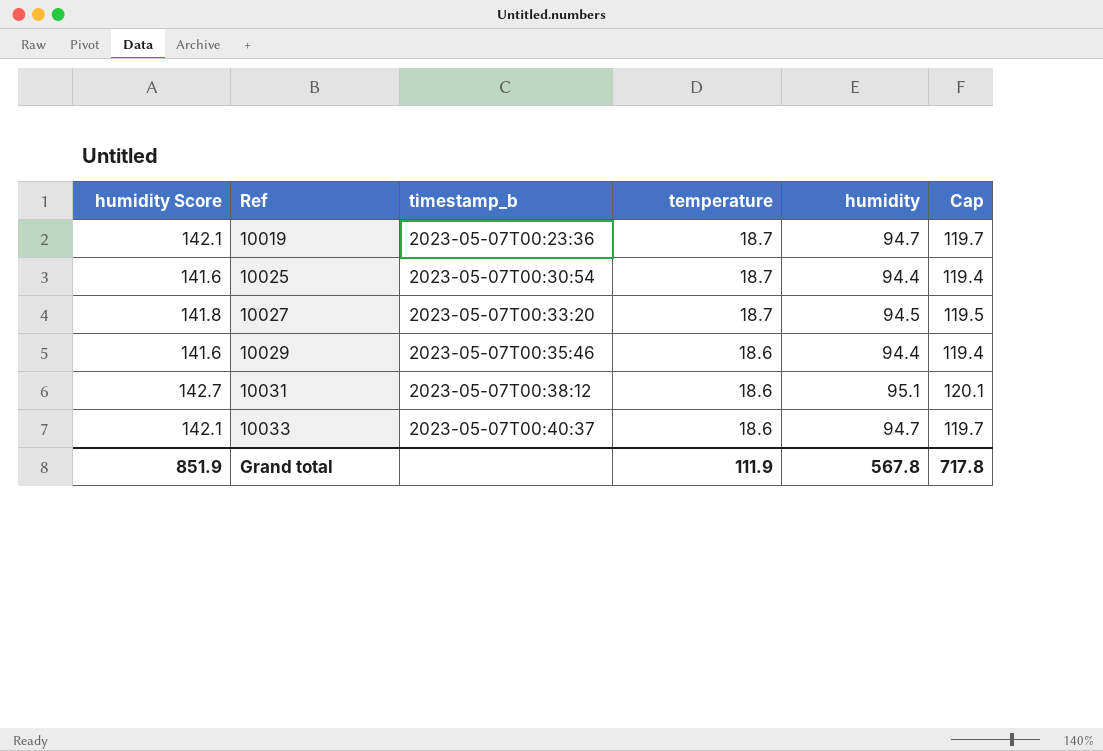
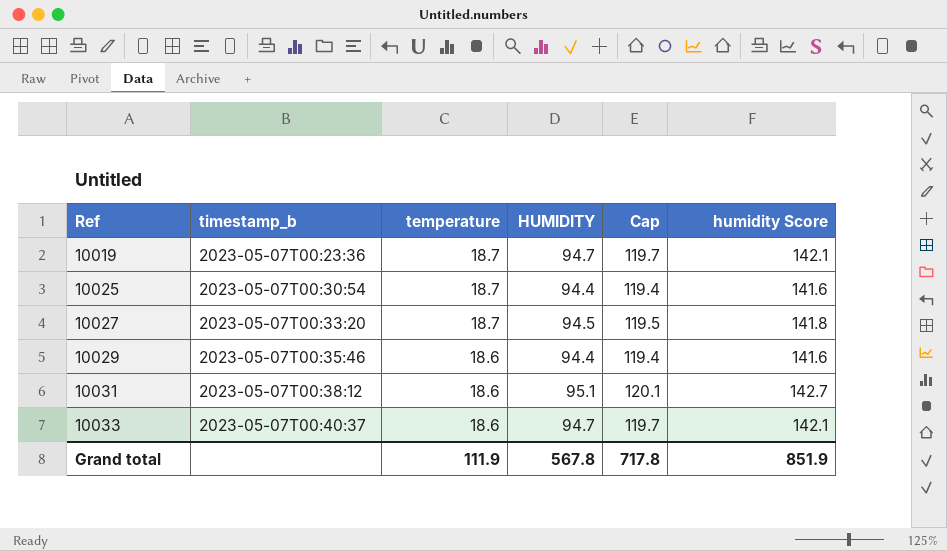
column name: humidity -> HUMIDITY
column humidity Score | position: 1 -> 6

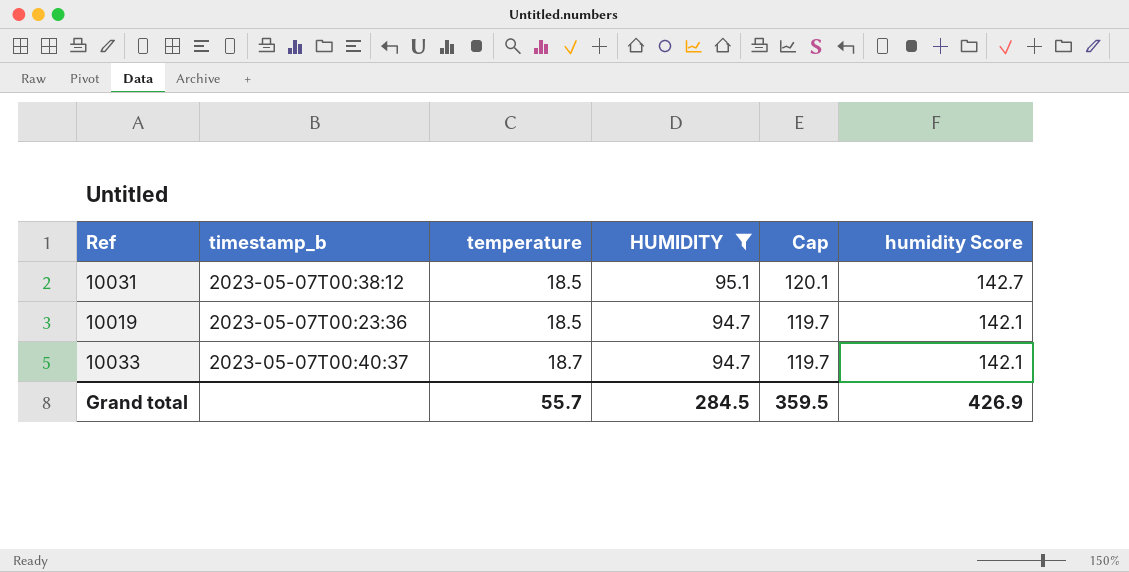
filter: none -> HUMIDITY >= 94.7
row order: Ref ascending -> temperature ascending
10031 | temperature: 18.6 -> 18.5
10019 | temperature: 18.7 -> 18.5
10033 | temperature: 18.6 -> 18.7
Grand total | temperature: 111.9 -> 55.7
Grand total | HUMIDITY: 567.8 -> 284.5
Grand total | Cap: 717.8 -> 359.5
Grand total | humidity Score: 851.9 -> 426.9

